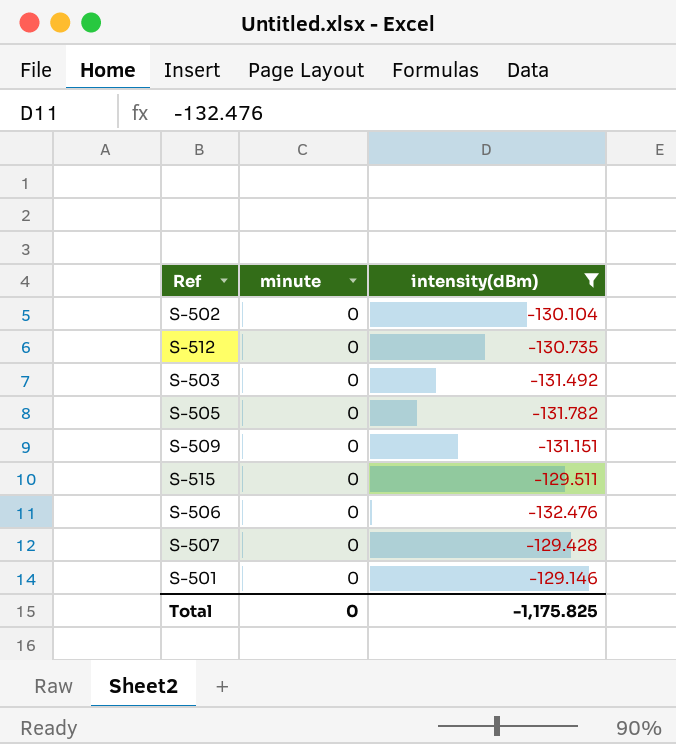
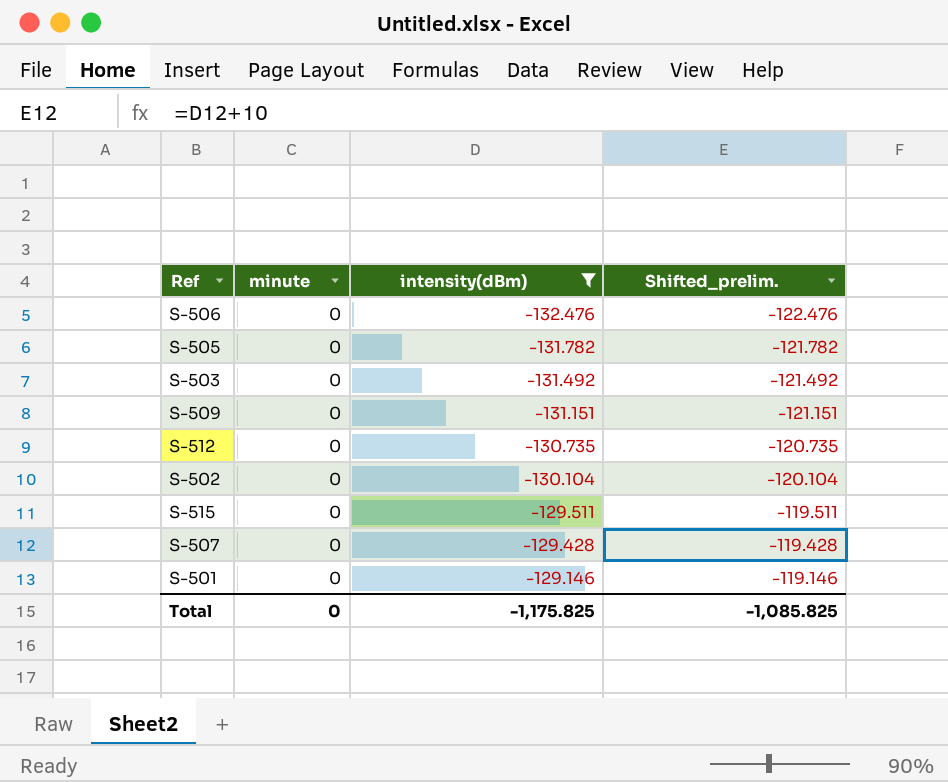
row order: none -> intensity(dBm) ascending
column Shifted_prelim. | formula: none -> [intensity(dBm)] + 10

